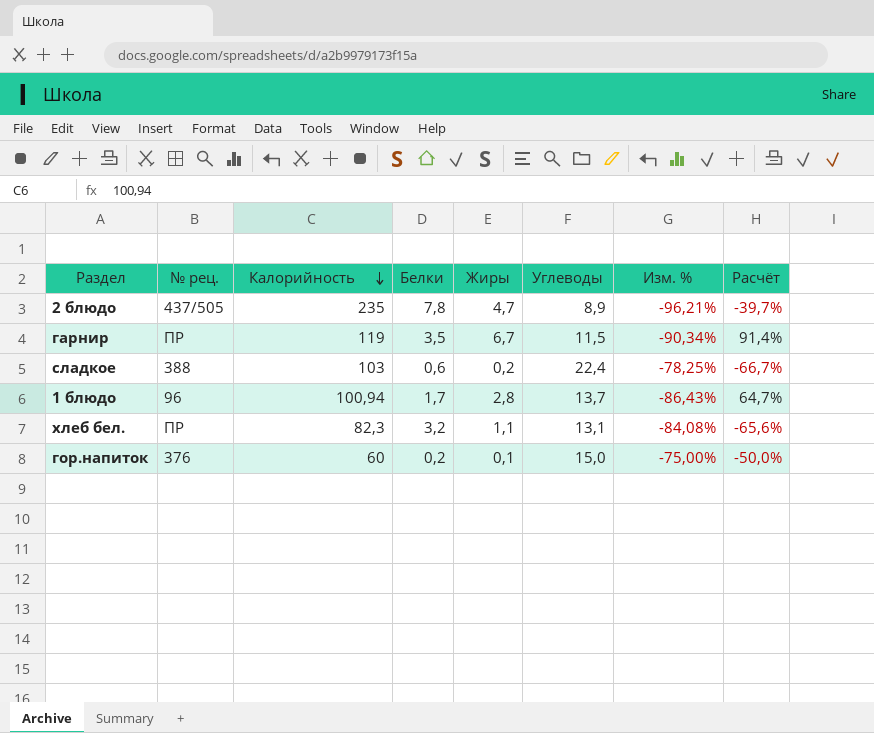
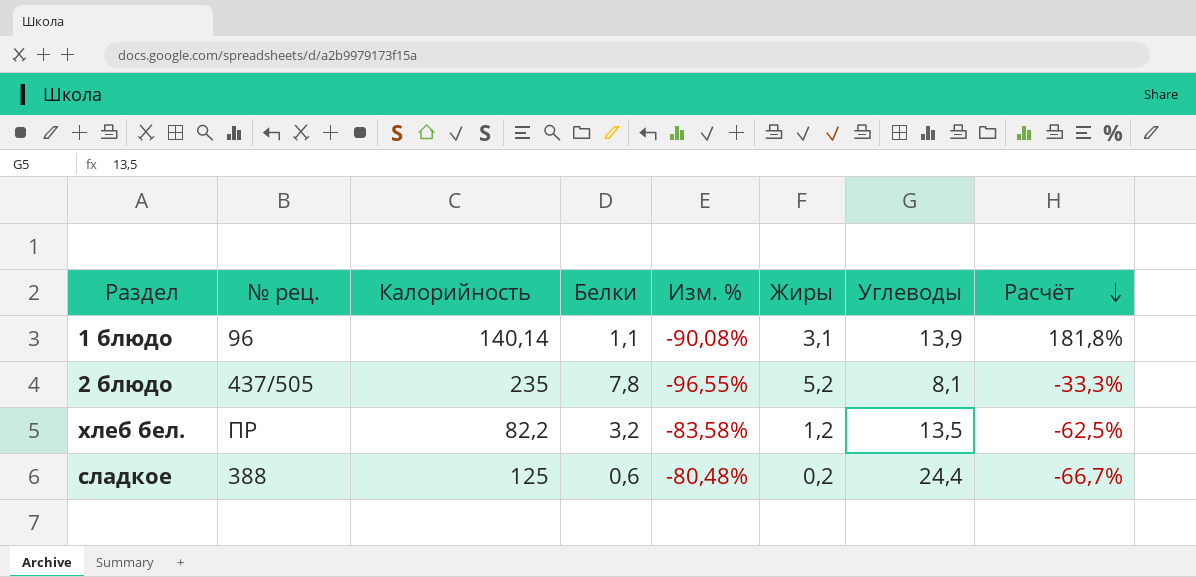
row order: Калорийность descending -> Расчёт descending
column Изм. % | position: 7 -> 5
row гарнир: ПР | 119 | 3,5 | 6,7 | 11,5 | -90,34% | 91,4% -> none
row гор.напиток: 376 | 60 | 0,2 | 0,1 | 15,0 | -75,00% | -50,0% -> none
1 блюдо | Калорийность: 100,94 -> 140,14
1 блюдо | Белки: 1,7 -> 1,1
1 блюдо | Изм. %: -86,43% -> -90,08%
1 блюдо | Жиры: 2,8 -> 3,1
1 блюдо | Углеводы: 13,7 -> 13,9
1 блюдо | Расчёт: 64,7% -> 181,8%
2 блюдо | Изм. %: -96,21% -> -96,55%
2 блюдо | Жиры: 4,7 -> 5,2
2 блюдо | Углеводы: 8,9 -> 8,1
2 блюдо | Расчёт: -39,7% -> -33,3%
хлеб бел. | Калорийность: 82,3 -> 82,2
хлеб бел. | Изм. %: -84,08% -> -83,58%
хлеб бел. | Жиры: 1,1 -> 1,2
хлеб бел. | Углеводы: 13,1 -> 13,5
хлеб бел. | Расчёт: -65,6% -> -62,5%
сладкое | Калорийность: 103 -> 125
сладкое | Изм. %: -78,25% -> -80,48%
сладкое | Углеводы: 22,4 -> 24,4

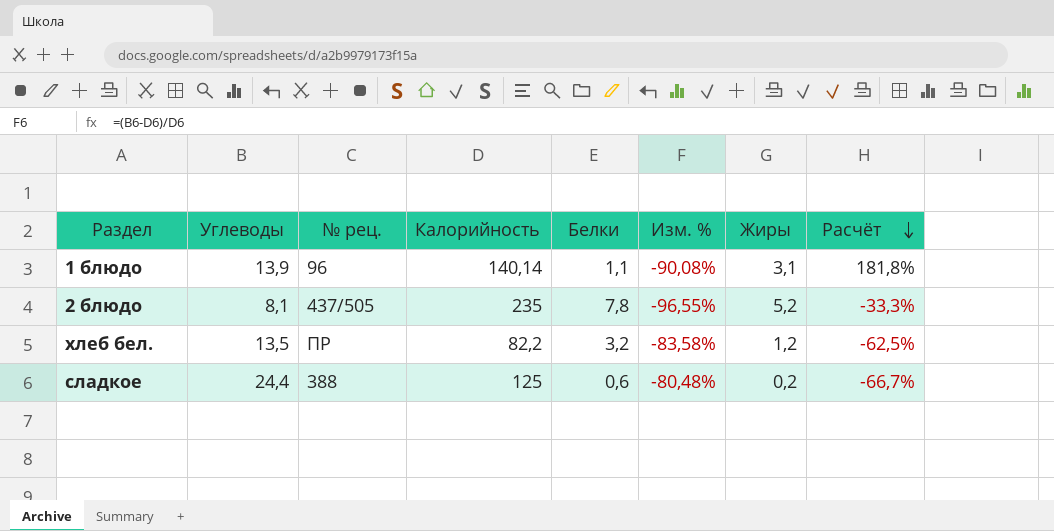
column Углеводы | position: 7 -> 2

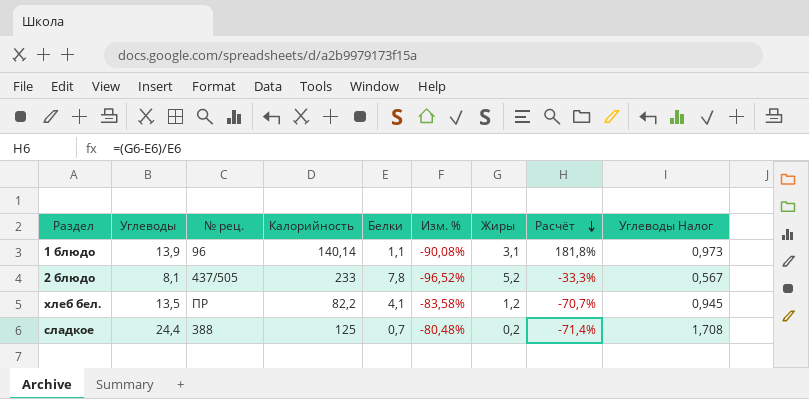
column Углеводы Налог | formula: none -> [Углеводы] * 0,07
2 блюдо | Калорийность: 235 -> 233
2 блюдо | Изм. %: -96,55% -> -96,52%
хлеб бел. | Белки: 3,2 -> 4,1
хлеб бел. | Расчёт: -62,5% -> -70,7%
сладкое | Белки: 0,6 -> 0,7
сладкое | Расчёт: -66,7% -> -71,4%

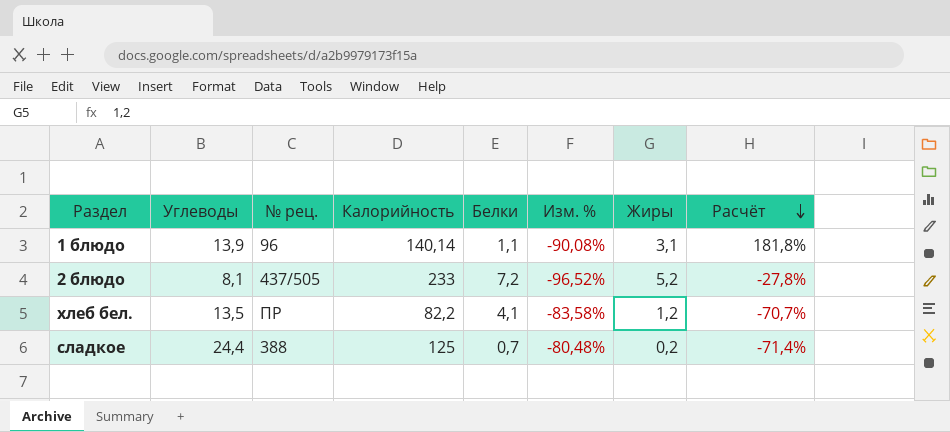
column Углеводы Налог | formula: [Углеводы] * 0,07 -> none
2 блюдо | Белки: 7,8 -> 7,2
2 блюдо | Расчёт: -33,3% -> -27,8%

